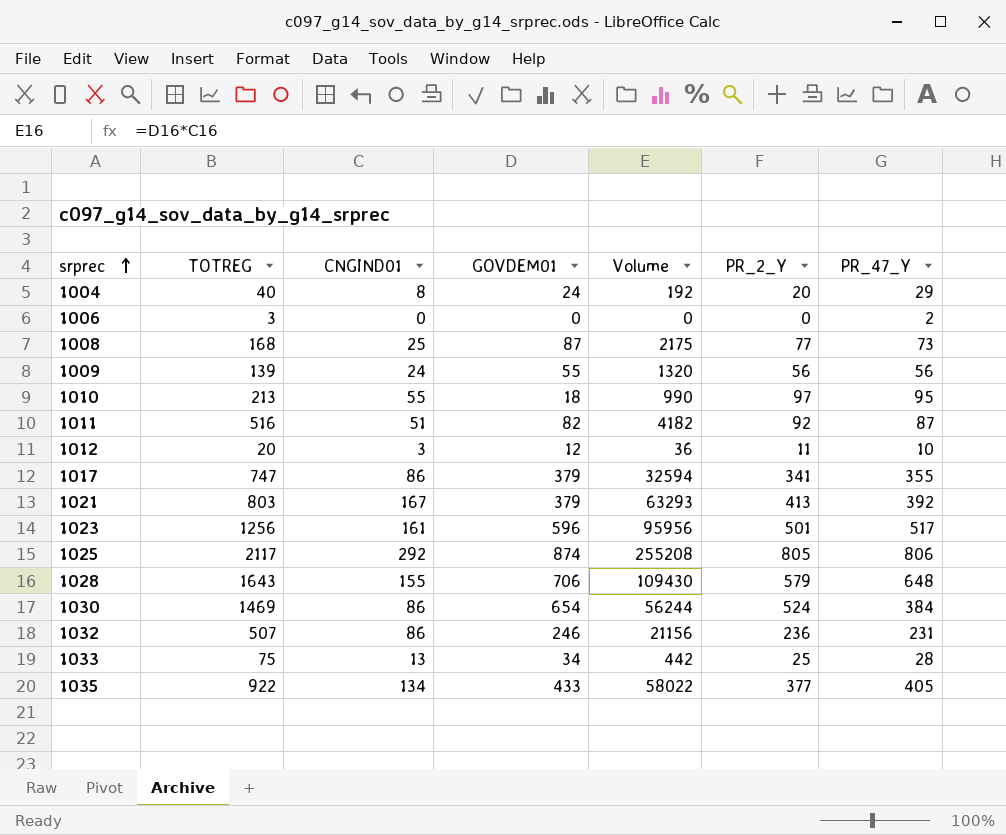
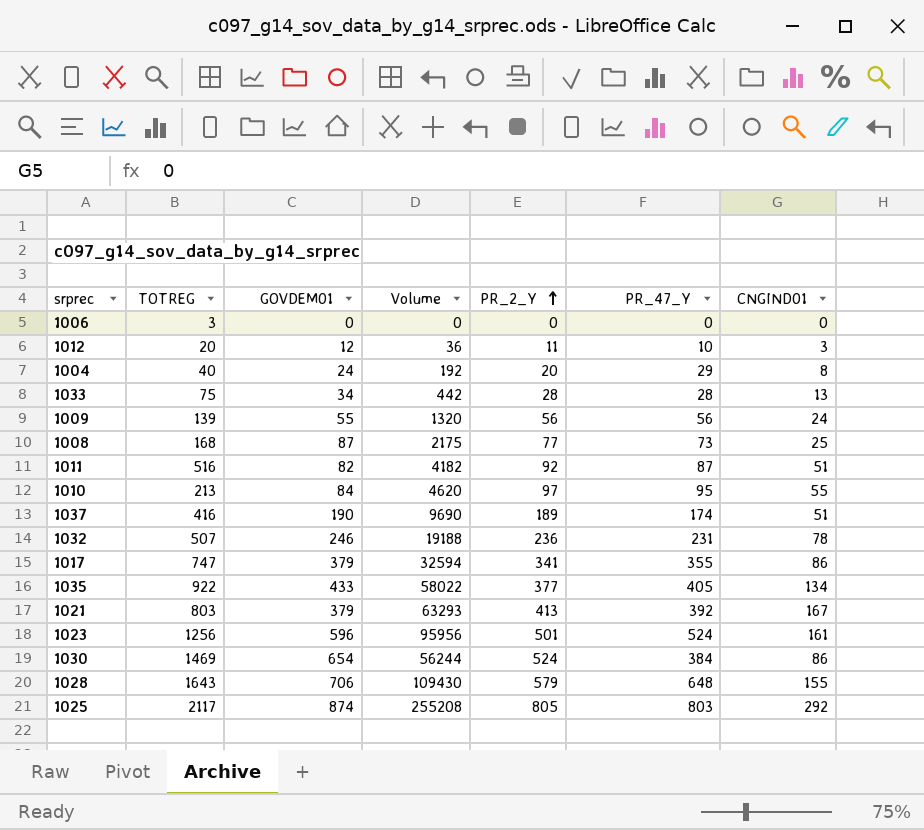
row order: srprec ascending -> PR_2_Y ascending
column CNGIND01 | position: 3 -> 7
1006 | PR_47_Y: 2 -> 0
1033 | PR_2_Y: 25 -> 28
1010 | GOVDEM01: 18 -> 84
1010 | Volume: 990 -> 4620
row 1037: none -> 416 | 190 | 9690 | 189 | 174 | 51
1032 | Volume: 21156 -> 19188
1032 | CNGIND01: 86 -> 78
1023 | PR_47_Y: 517 -> 524
1025 | PR_47_Y: 806 -> 803

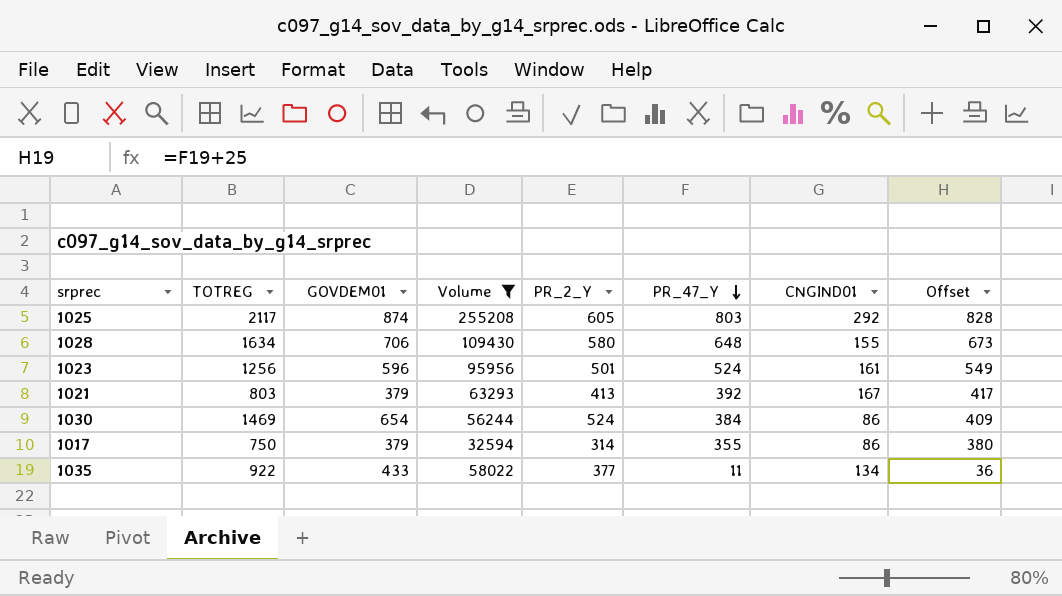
filter: none -> Volume >= 32594
row order: PR_2_Y ascending -> PR_47_Y descending
column Offset | formula: none -> [PR_47_Y] + 25
1025 | PR_2_Y: 805 -> 605
1028 | TOTREG: 1643 -> 1634
1028 | PR_2_Y: 579 -> 580
1017 | TOTREG: 747 -> 750
1017 | PR_2_Y: 341 -> 314
1035 | PR_47_Y: 405 -> 11

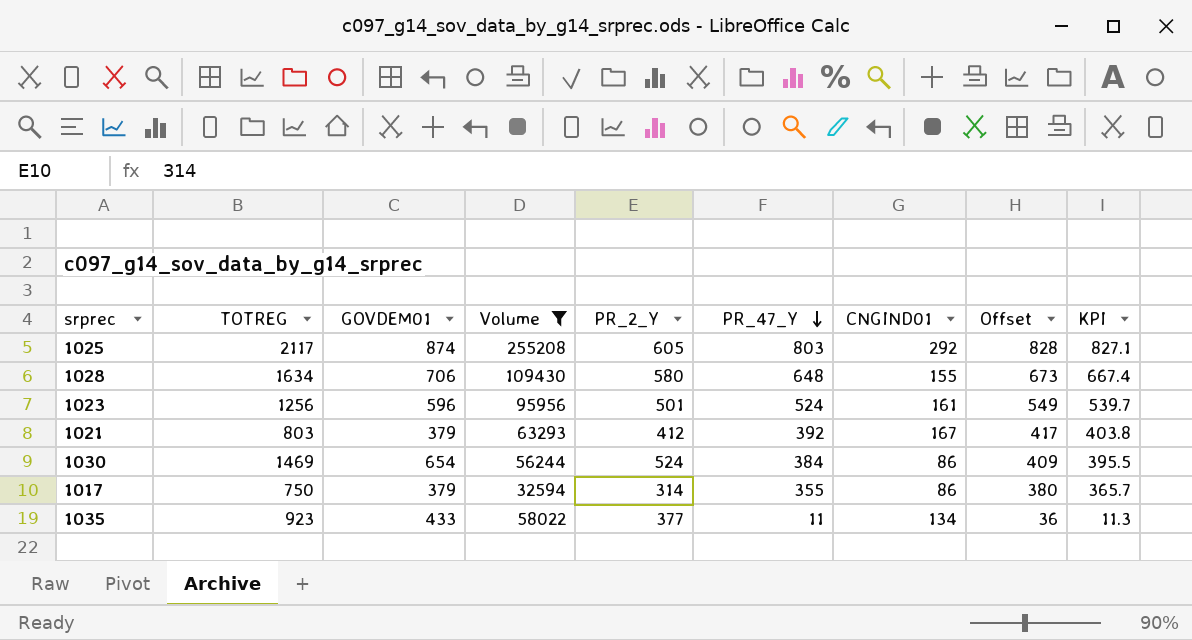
column KPI | formula: none -> [PR_47_Y] * 1.03
1021 | PR_2_Y: 413 -> 412
1035 | TOTREG: 922 -> 923

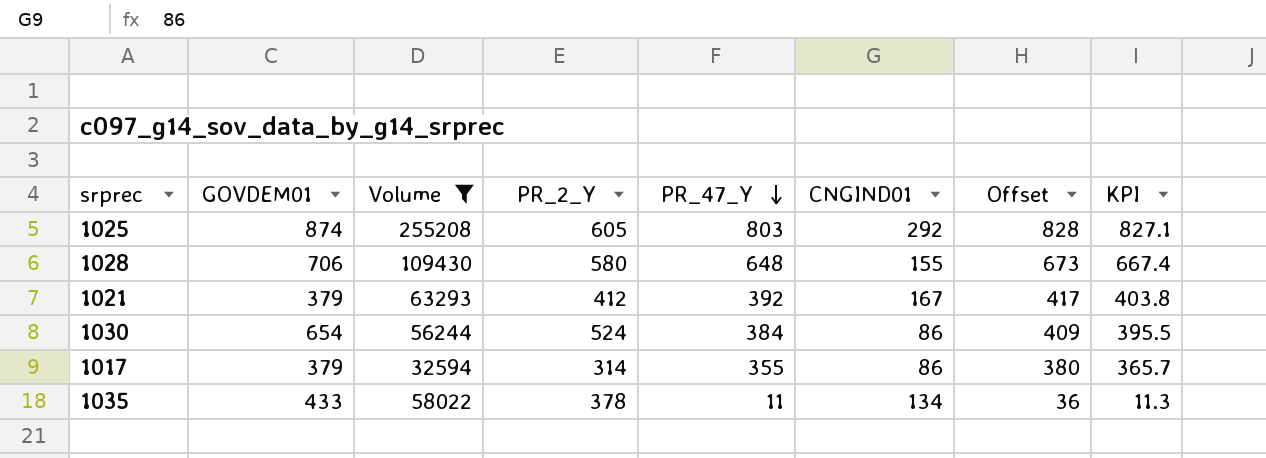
column TOTREG | position: 2 -> none
row 1023: 1256 | 596 | 95956 | 501 | 524 | 161 | 549 | 539.7 -> none
1035 | PR_2_Y: 377 -> 378

